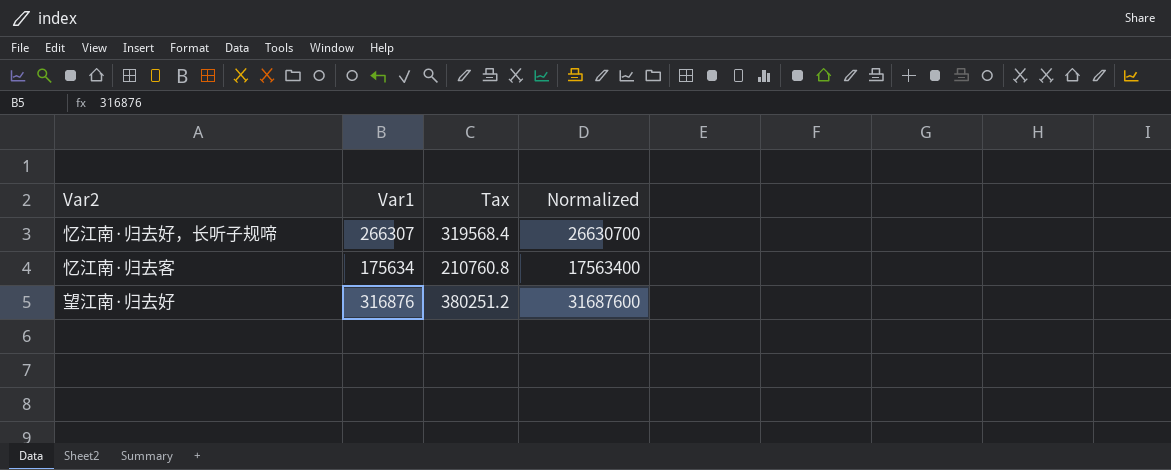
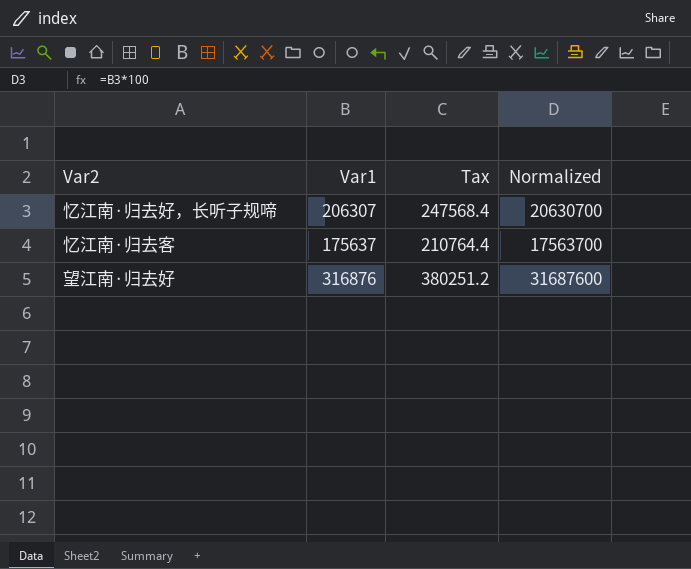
忆江南·归去好，长听子规啼 | Var1: 266307 -> 206307
忆江南·归去好，长听子规啼 | Tax: 319568.4 -> 247568.4
忆江南·归去好，长听子规啼 | Normalized: 26630700 -> 20630700
忆江南·归去客 | Var1: 175634 -> 175637
忆江南·归去客 | Tax: 210760.8 -> 210764.4
忆江南·归去客 | Normalized: 17563400 -> 17563700

